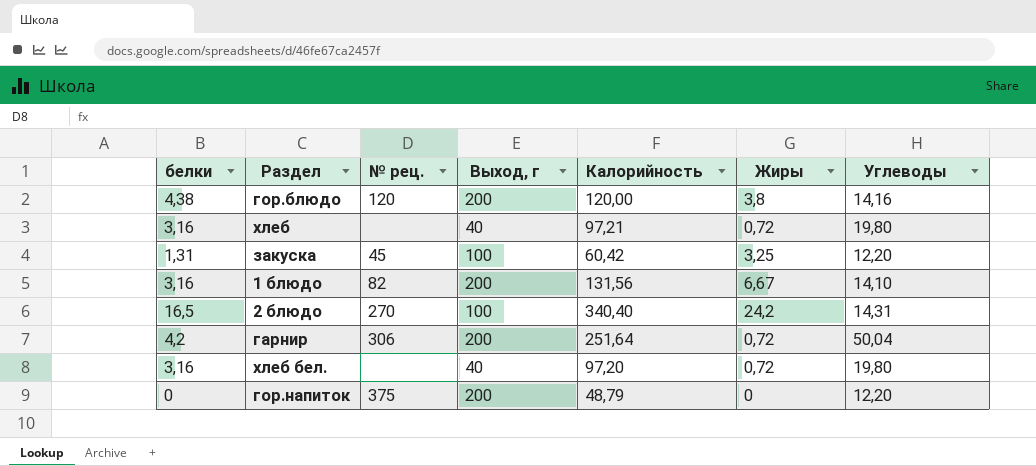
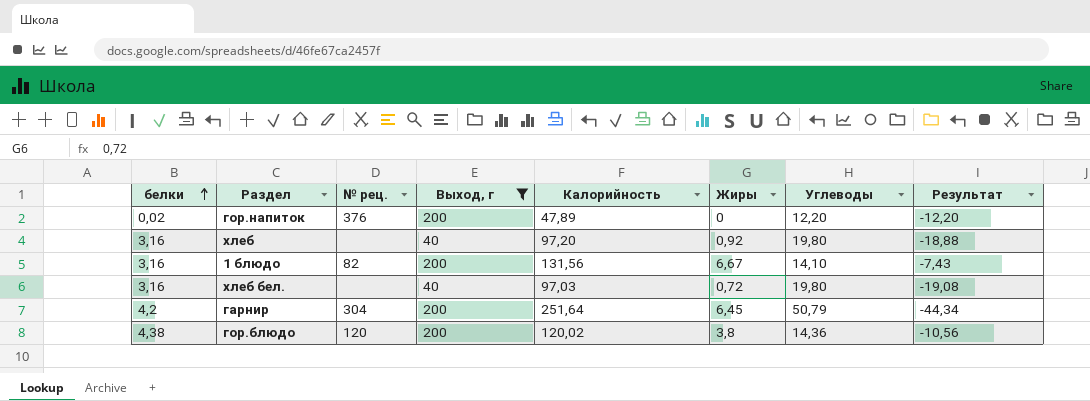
filter: none -> Выход, г != 100
row order: none -> белки ascending
column Результат | formula: none -> [Жиры] - [Углеводы]
гор.напиток | белки: 0 -> 0,02
гор.напиток | № рец.: 375 -> 376
гор.напиток | Калорийность: 48,79 -> 47,89
хлеб | Калорийность: 97,21 -> 97,20
хлеб | Жиры: 0,72 -> 0,92
хлеб бел. | Калорийность: 97,20 -> 97,03
гарнир | № рец.: 306 -> 304
гарнир | Жиры: 0,72 -> 6,45
гарнир | Углеводы: 50,04 -> 50,79
гор.блюдо | Калорийность: 120,00 -> 120,02
гор.блюдо | Углеводы: 14,16 -> 14,36

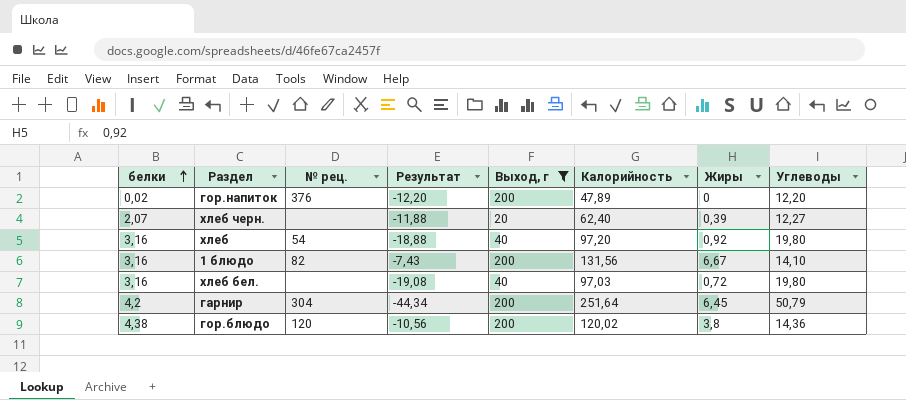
column Результат | position: 8 -> 4
row хлеб черн.: none -> 2,07 | none | -11,88 | 20 | 62,40 | 0,39 | 12,27
хлеб | № рец.: none -> 54

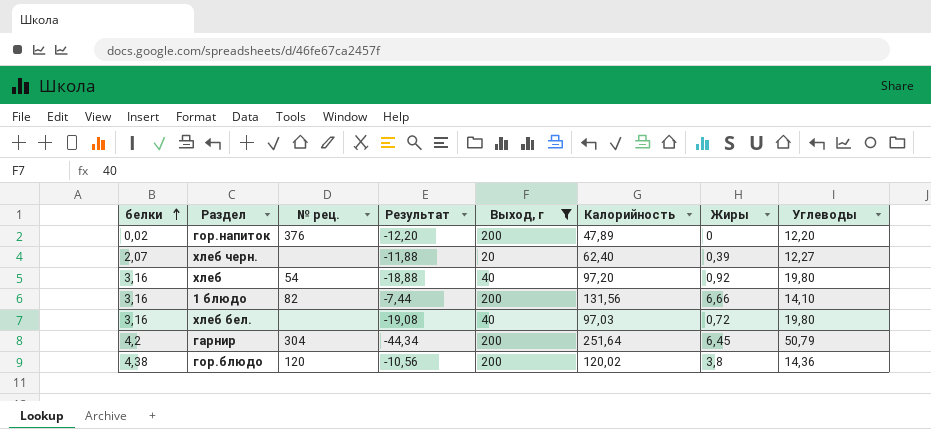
1 блюдо | Результат: -7,43 -> -7,44
1 блюдо | Жиры: 6,67 -> 6,66

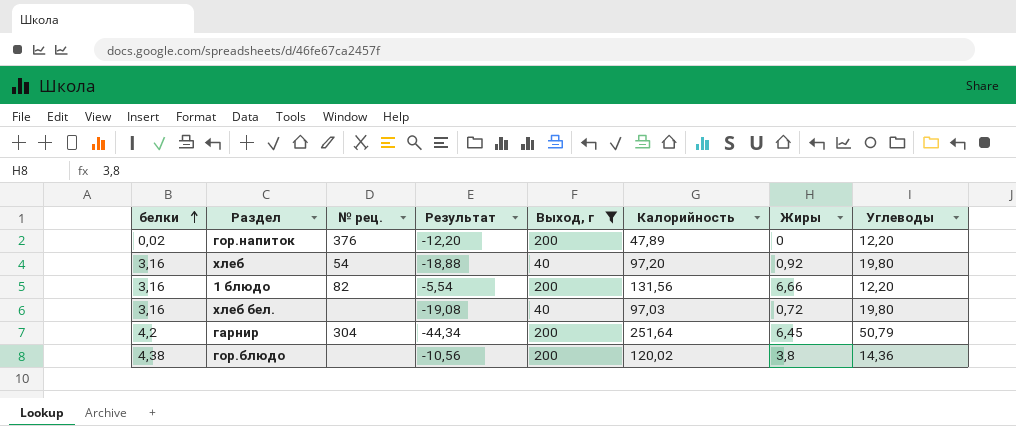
row хлеб черн.: 2,07 | none | -11,88 | 20 | 62,40 | 0,39 | 12,27 -> none
1 блюдо | Результат: -7,44 -> -5,54
1 блюдо | Углеводы: 14,10 -> 12,20
гор.блюдо | № рец.: 120 -> none

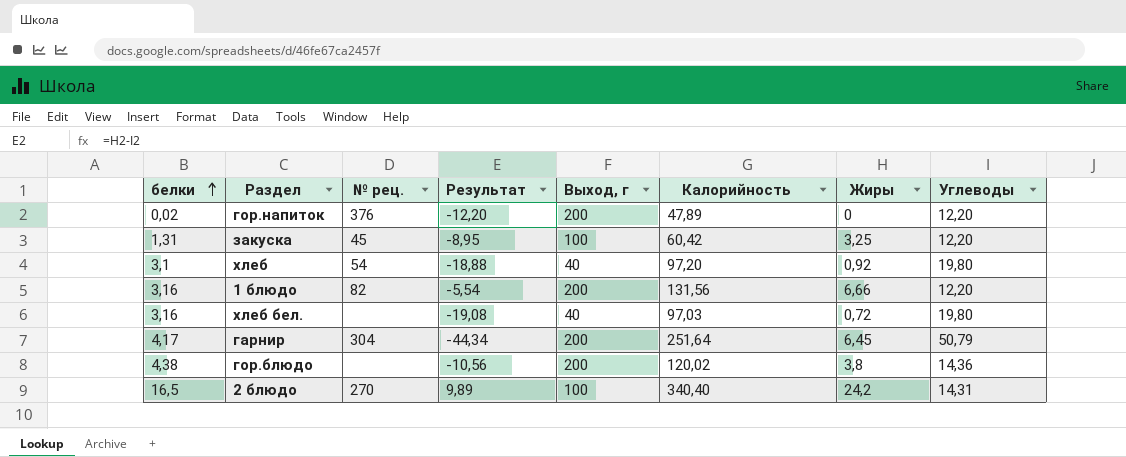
filter: Выход, г != 100 -> none
хлеб | белки: 3,16 -> 3,1
гарнир | белки: 4,2 -> 4,17

